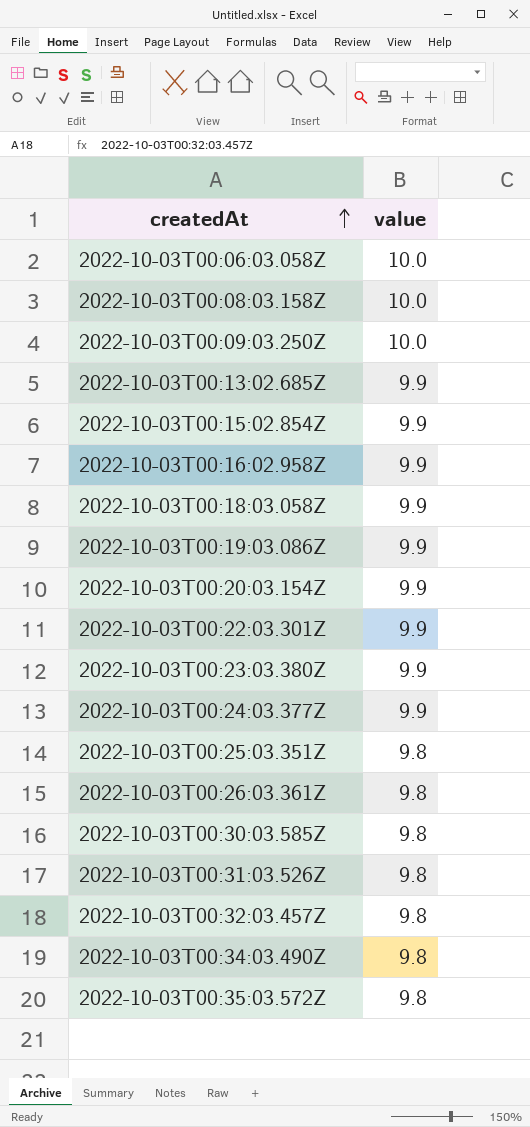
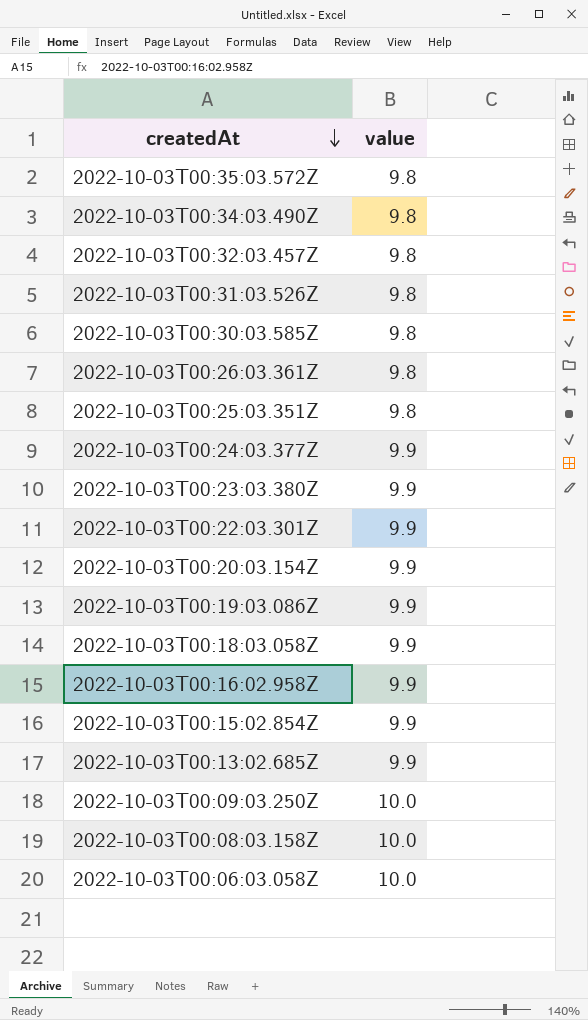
row order: createdAt ascending -> createdAt descending

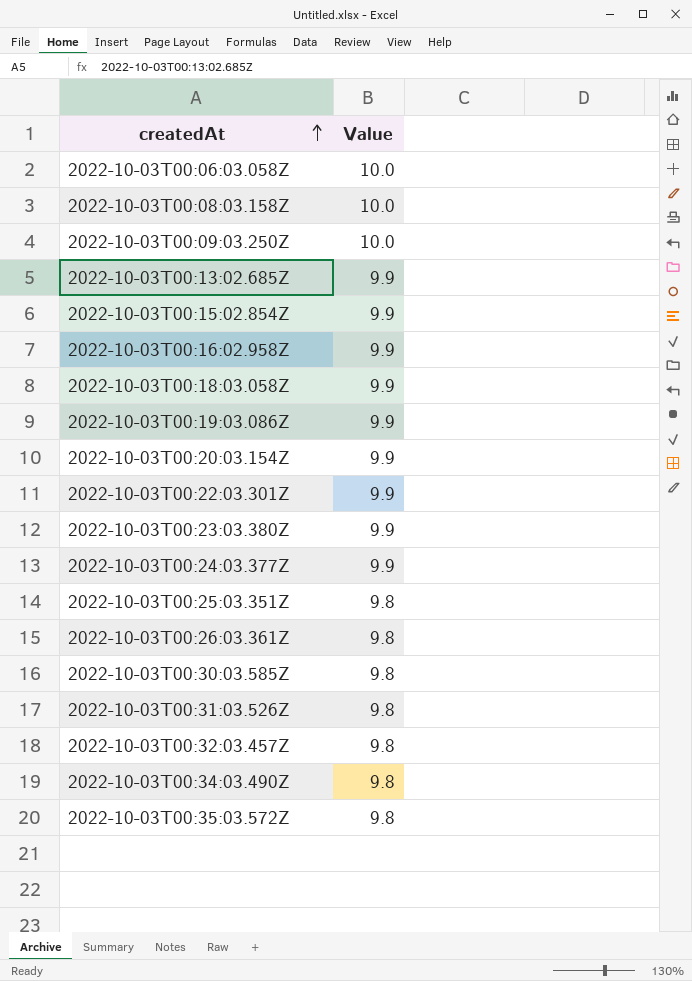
row order: createdAt descending -> createdAt ascending
column name: value -> Value

